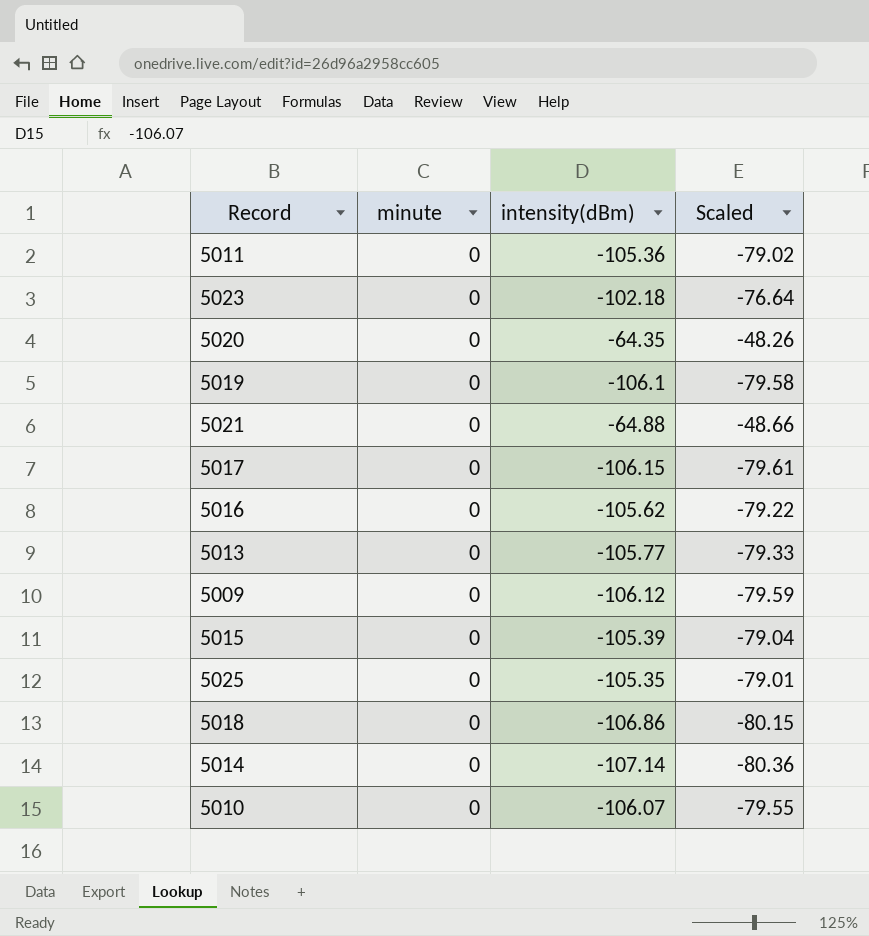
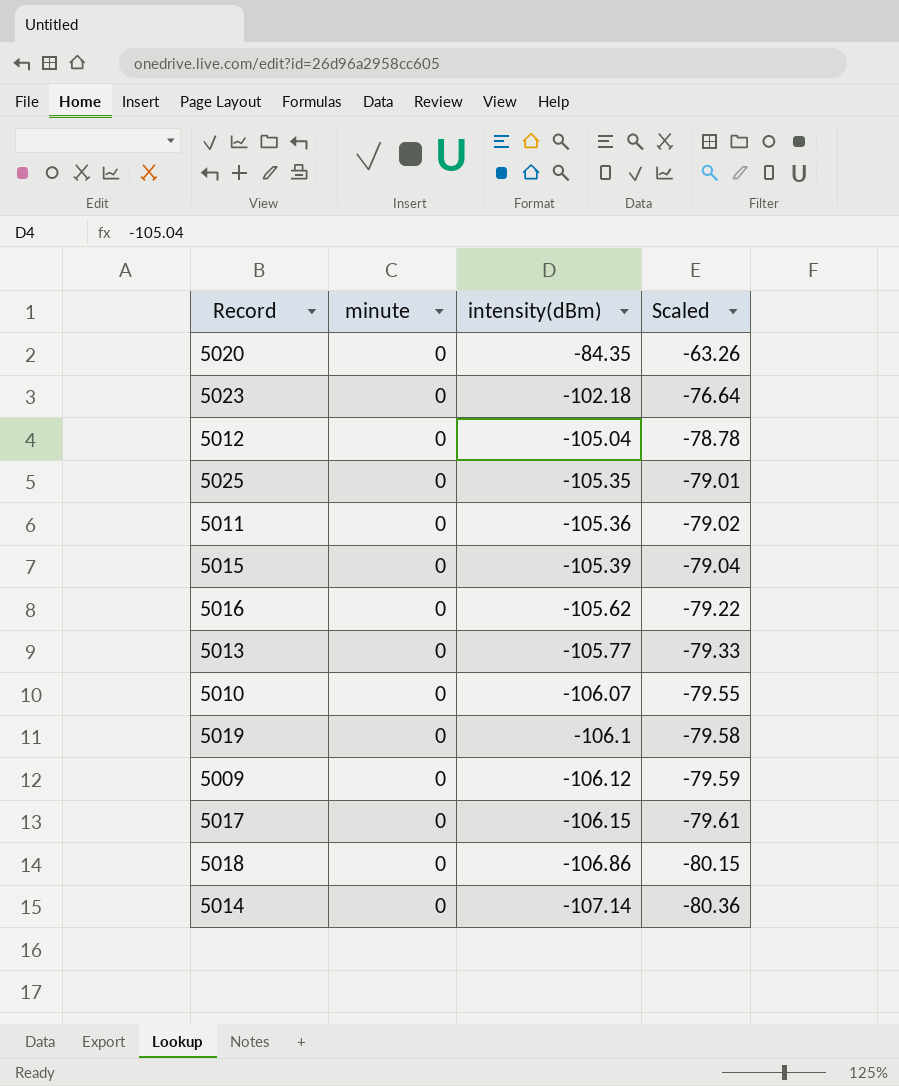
row order: none -> intensity(dBm) descending
row 5021: 0 | -64.88 | -48.66 -> none
5020 | intensity(dBm): -64.35 -> -84.35
5020 | Scaled: -48.26 -> -63.26
row 5012: none -> 0 | -105.04 | -78.78

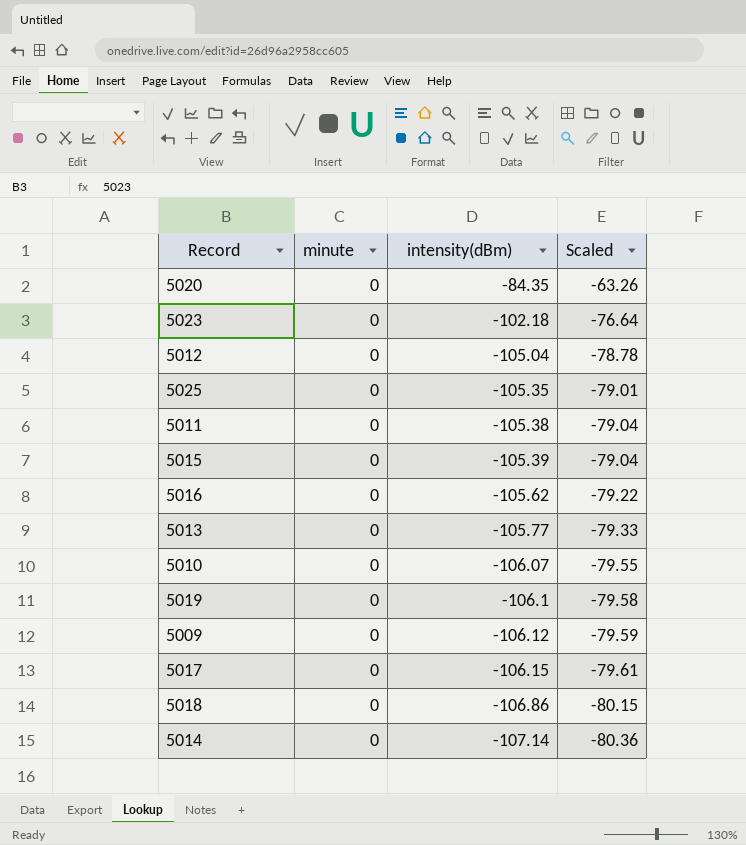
5011 | intensity(dBm): -105.36 -> -105.38
5011 | Scaled: -79.02 -> -79.04

